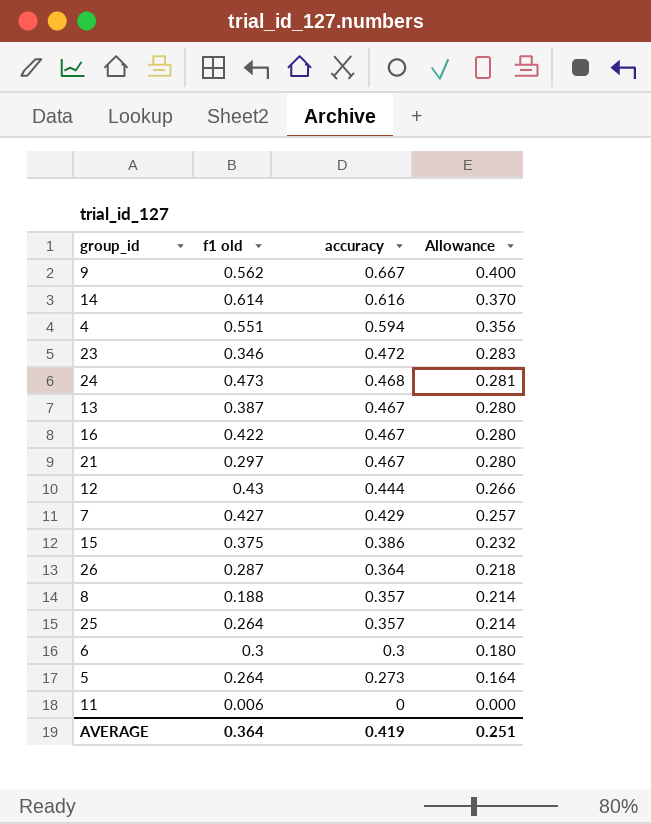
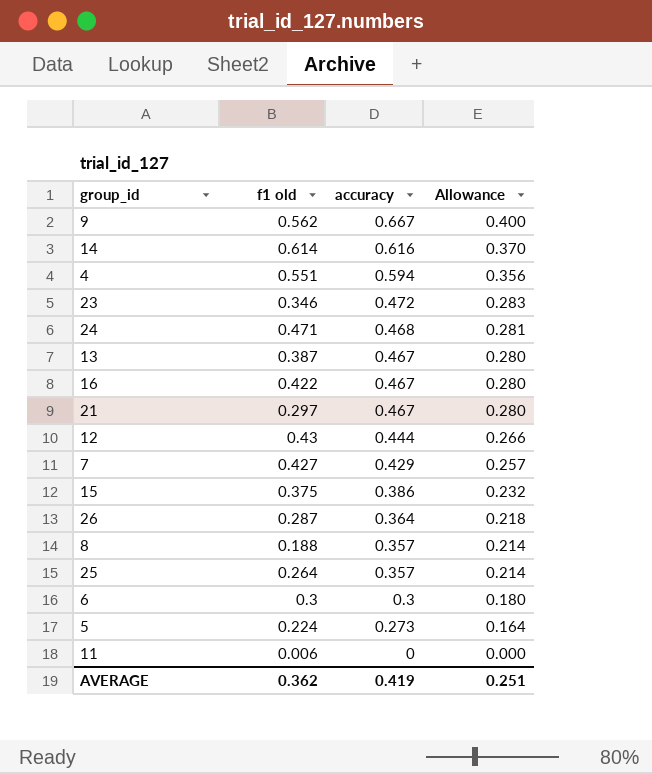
24 | f1 old: 0.473 -> 0.471
5 | f1 old: 0.264 -> 0.224
AVERAGE | f1 old: 0.364 -> 0.362

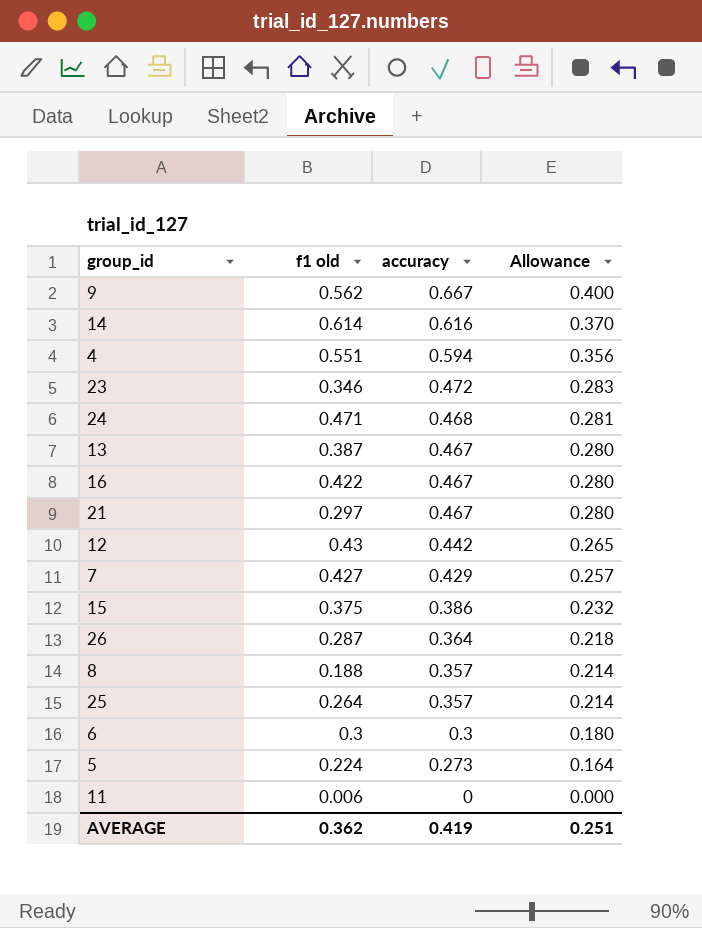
12 | accuracy: 0.444 -> 0.442
12 | Allowance: 0.266 -> 0.265

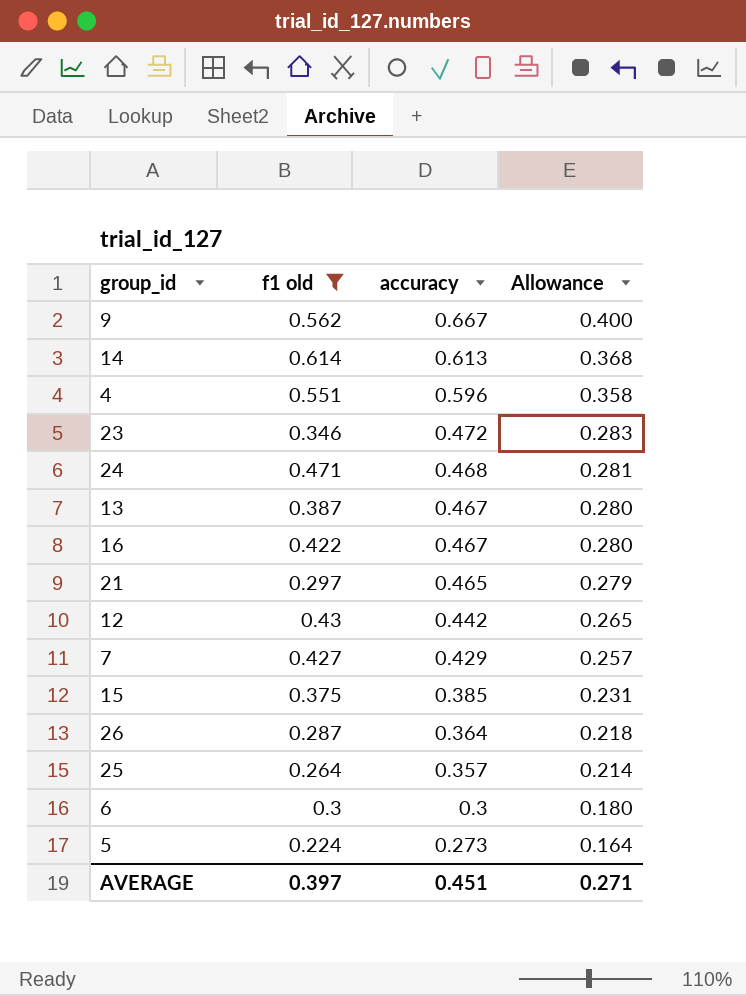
filter: none -> f1 old >= 0.224
14 | accuracy: 0.616 -> 0.613
14 | Allowance: 0.370 -> 0.368
4 | accuracy: 0.594 -> 0.596
4 | Allowance: 0.356 -> 0.358
21 | accuracy: 0.467 -> 0.465
21 | Allowance: 0.280 -> 0.279
15 | accuracy: 0.386 -> 0.385
15 | Allowance: 0.232 -> 0.231
AVERAGE | f1 old: 0.362 -> 0.397
AVERAGE | accuracy: 0.419 -> 0.451
AVERAGE | Allowance: 0.251 -> 0.271

